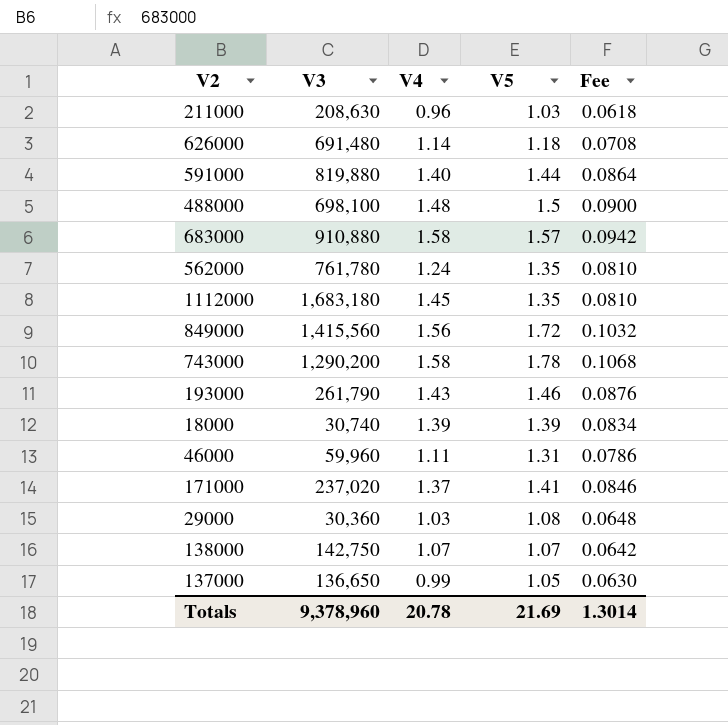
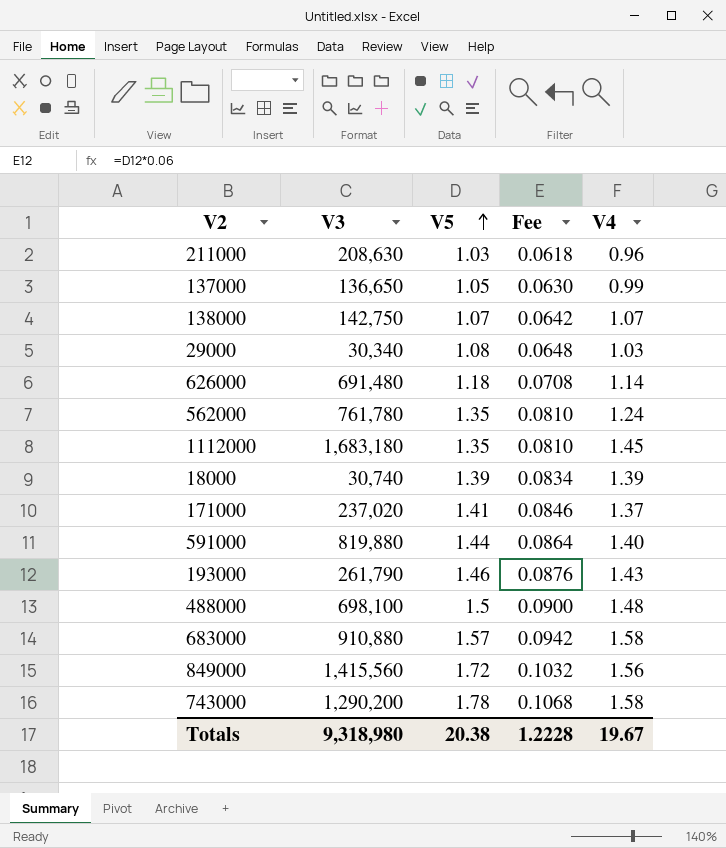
row order: none -> V5 ascending
column V4 | position: 3 -> 5
row 46000: 59,960 | 1.11 | 1.31 | 0.0786 -> none
29000 | V3: 30,360 -> 30,340
Totals | V3: 9,378,960 -> 9,318,980
Totals | V5: 21.69 -> 20.38
Totals | Fee: 1.3014 -> 1.2228
Totals | V4: 20.78 -> 19.67

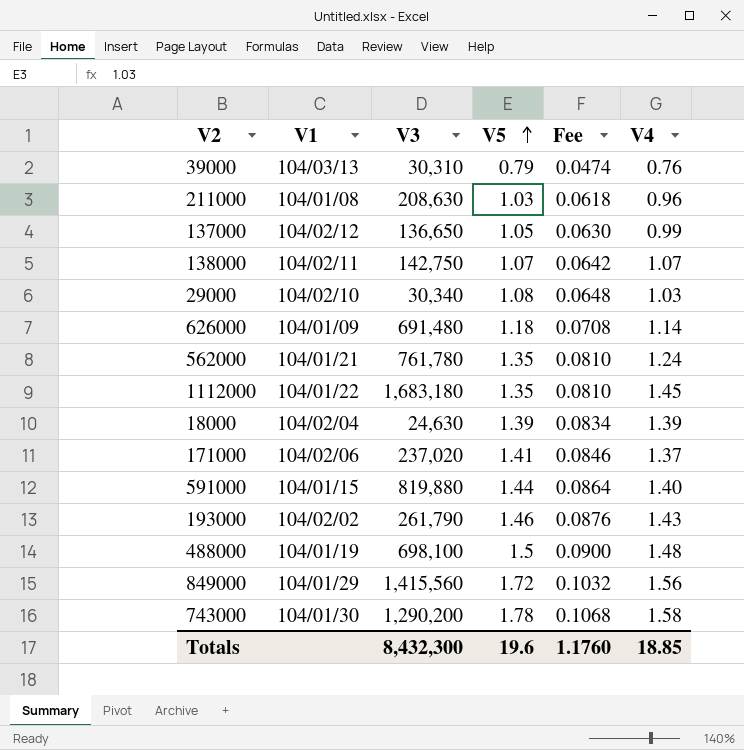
column V1 | position: none -> 2
row 683000: 910,880 | 1.57 | 0.0942 | 1.58 -> none
row 39000: none -> 104/03/13 | 30,310 | 0.79 | 0.0474 | 0.76
18000 | V3: 30,740 -> 24,630
Totals | V3: 9,318,980 -> 8,432,300
Totals | V5: 20.38 -> 19.6
Totals | Fee: 1.2228 -> 1.1760
Totals | V4: 19.67 -> 18.85

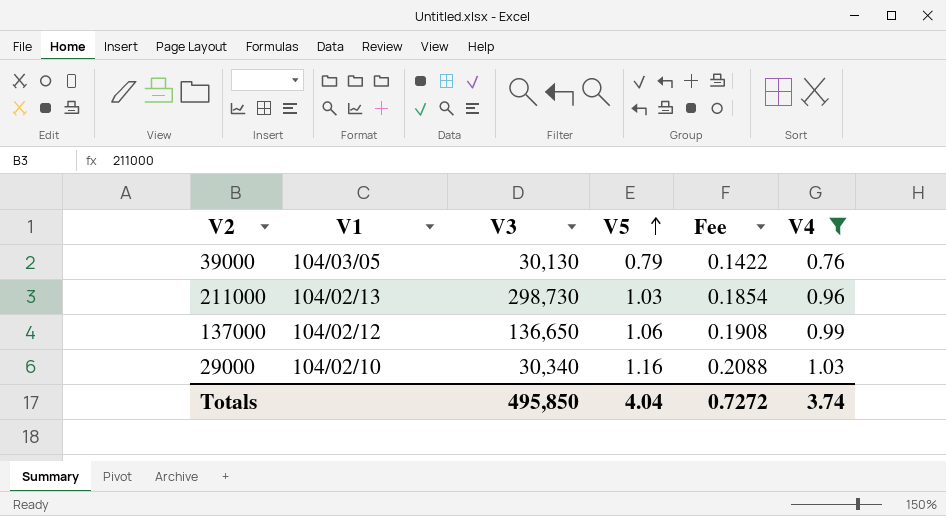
filter: none -> V4 <= 1.03
column Fee | formula: [V5] * 0.06 -> [V5] * 0.18
39000 | V1: 104/03/13 -> 104/03/05
39000 | V3: 30,310 -> 30,130
211000 | V1: 104/01/08 -> 104/02/13
211000 | V3: 208,630 -> 298,730
137000 | V5: 1.05 -> 1.06
29000 | V5: 1.08 -> 1.16
Totals | V3: 8,432,300 -> 495,850
Totals | V5: 19.6 -> 4.04
Totals | Fee: 1.1760 -> 0.7272
Totals | V4: 18.85 -> 3.74

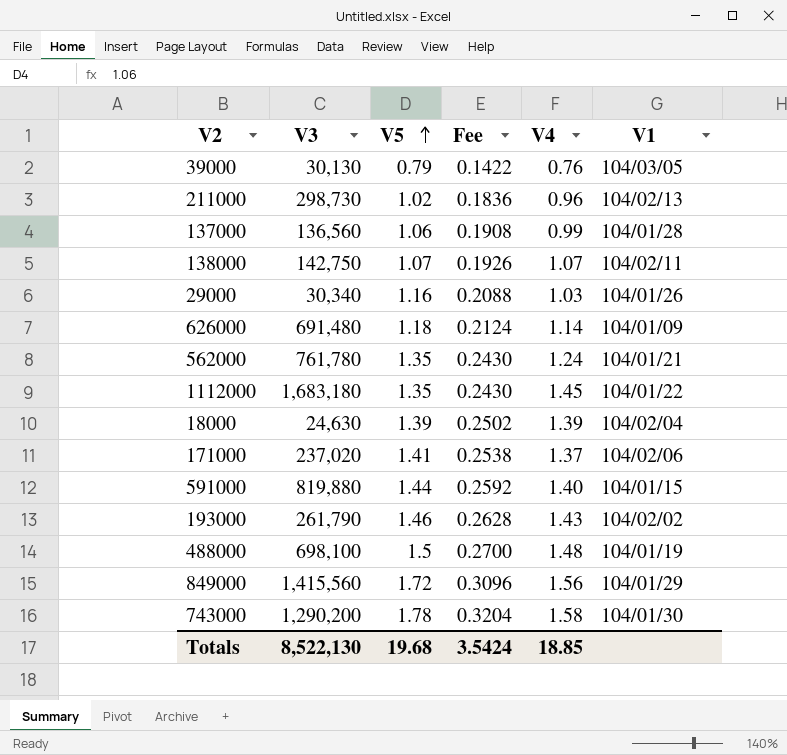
filter: V4 <= 1.03 -> none
column V1 | position: 2 -> 6
211000 | V5: 1.03 -> 1.02
211000 | Fee: 0.1854 -> 0.1836
137000 | V3: 136,650 -> 136,560
137000 | V1: 104/02/12 -> 104/01/28
29000 | V1: 104/02/10 -> 104/01/26
Totals | V3: 495,850 -> 8,522,130
Totals | V5: 4.04 -> 19.68
Totals | Fee: 0.7272 -> 3.5424
Totals | V4: 3.74 -> 18.85

